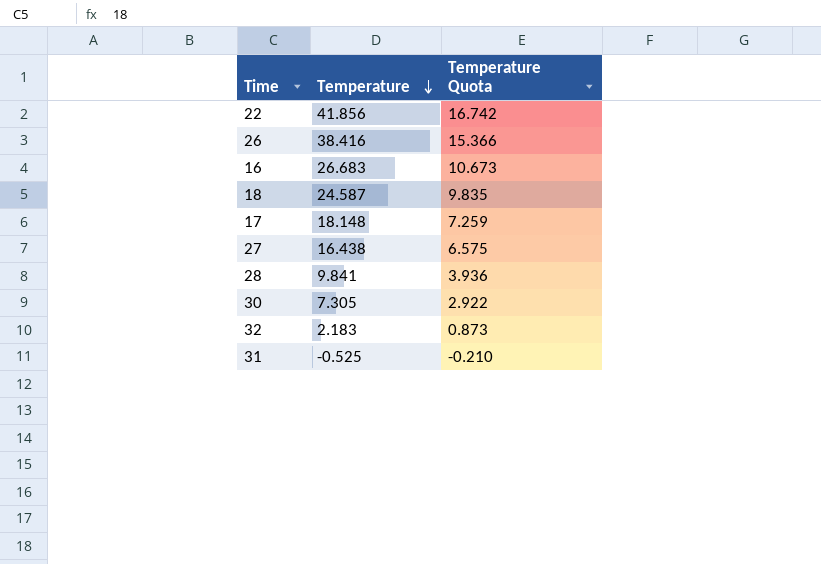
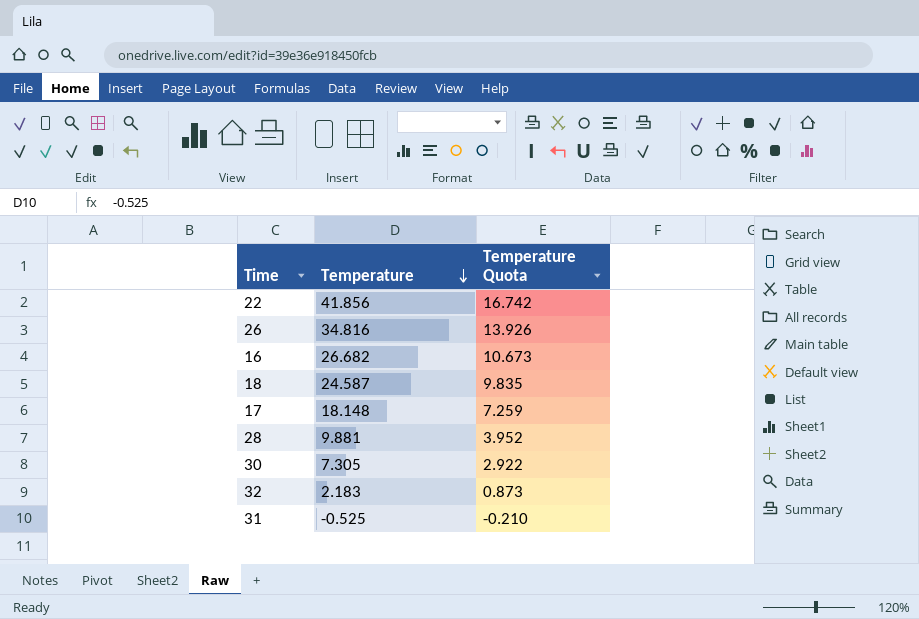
row 27: 16.438 | 6.575 -> none
26 | Temperature: 38.416 -> 34.816
26 | Temperature Quota: 15.366 -> 13.926
16 | Temperature: 26.683 -> 26.682
28 | Temperature: 9.841 -> 9.881
28 | Temperature Quota: 3.936 -> 3.952

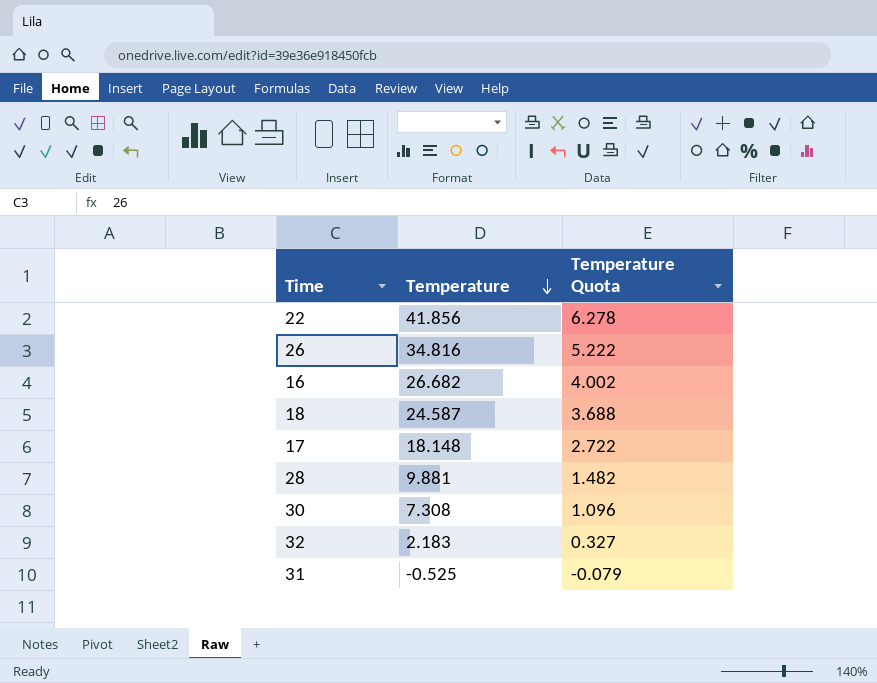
column Temperature Quota | formula: [Temperature] * 0.4 -> [Temperature] * 0.15
30 | Temperature: 7.305 -> 7.308

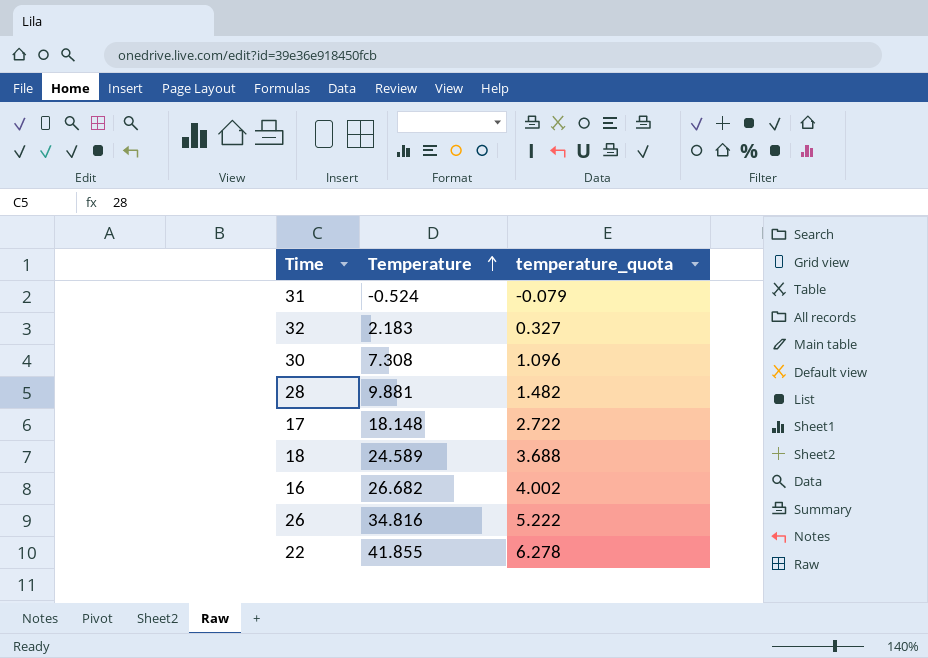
row order: Temperature descending -> Temperature ascending
column name: Temperature Quota -> temperature_quota
31 | Temperature: -0.525 -> -0.524
18 | Temperature: 24.587 -> 24.589
22 | Temperature: 41.856 -> 41.855

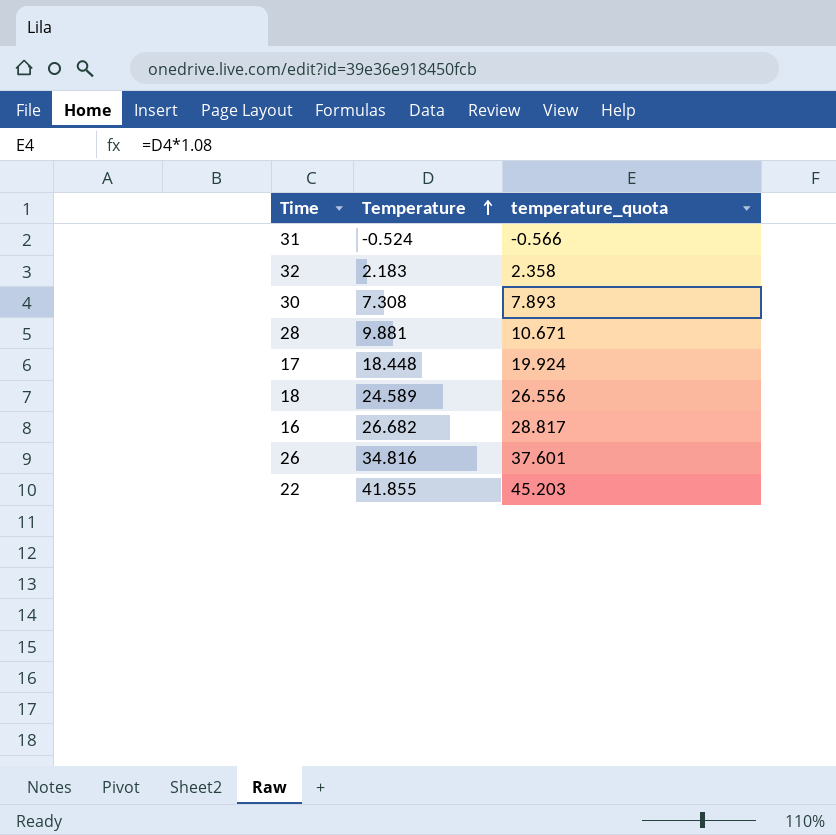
column temperature_quota | formula: [Temperature] * 0.15 -> [Temperature] * 1.08
17 | Temperature: 18.148 -> 18.448

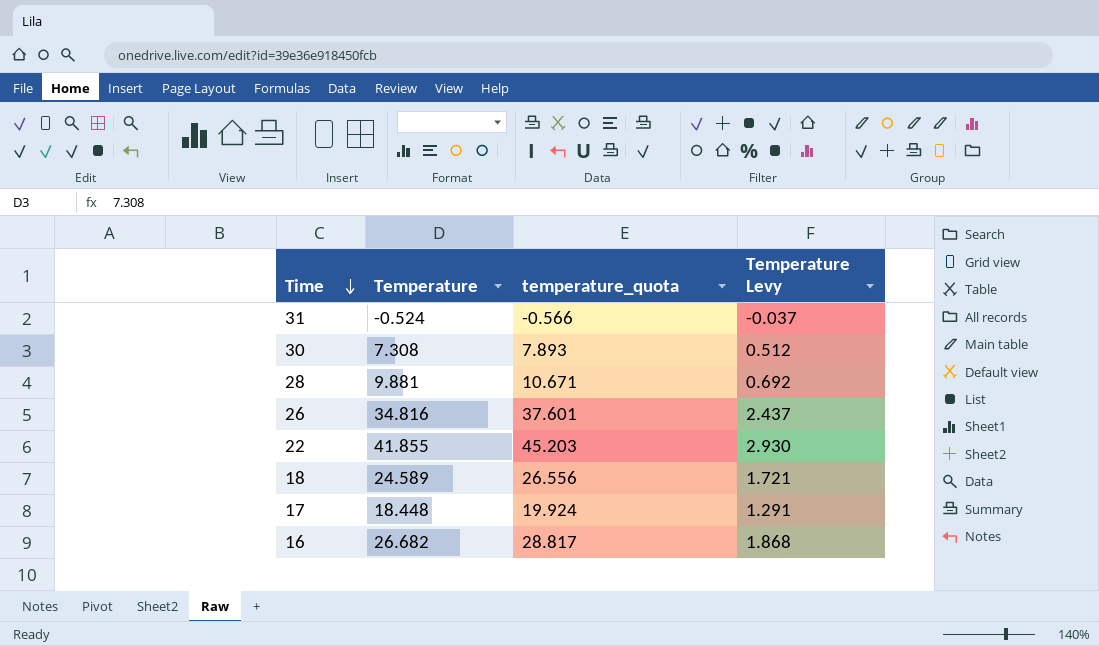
row order: Temperature ascending -> Time descending
column Temperature Levy | formula: none -> [Temperature] * 0.07
row 32: 2.183 | 2.358 -> none

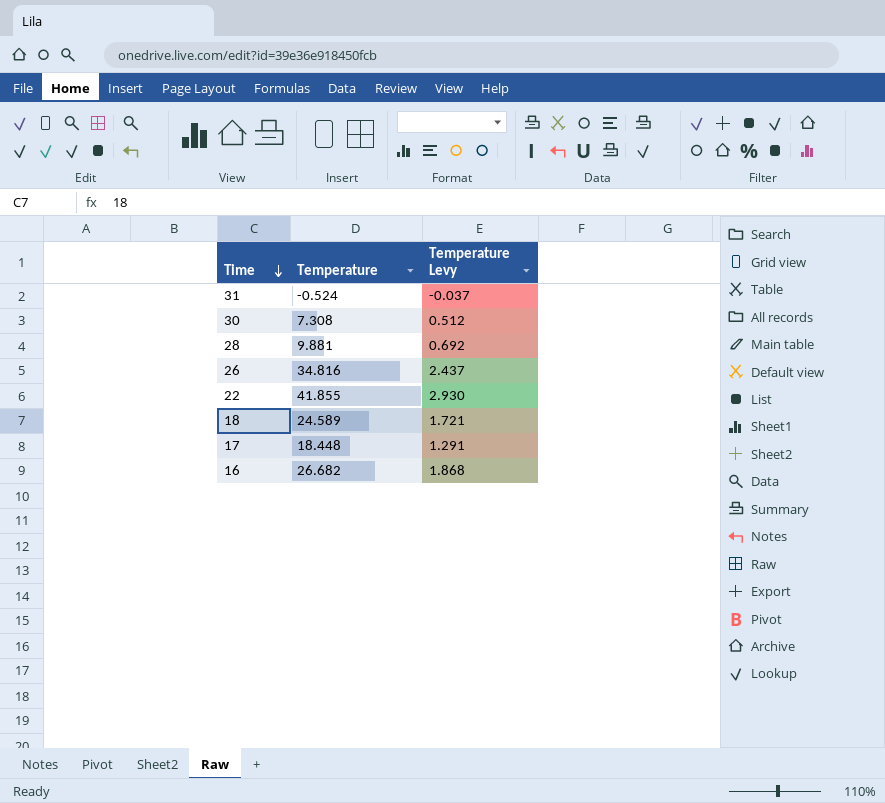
column temperature_quota | formula: [Temperature] * 1.08 -> none

